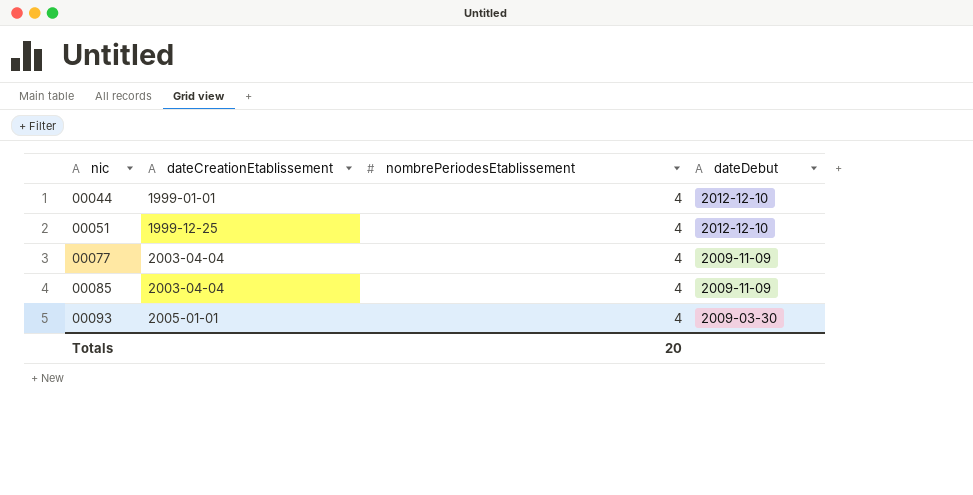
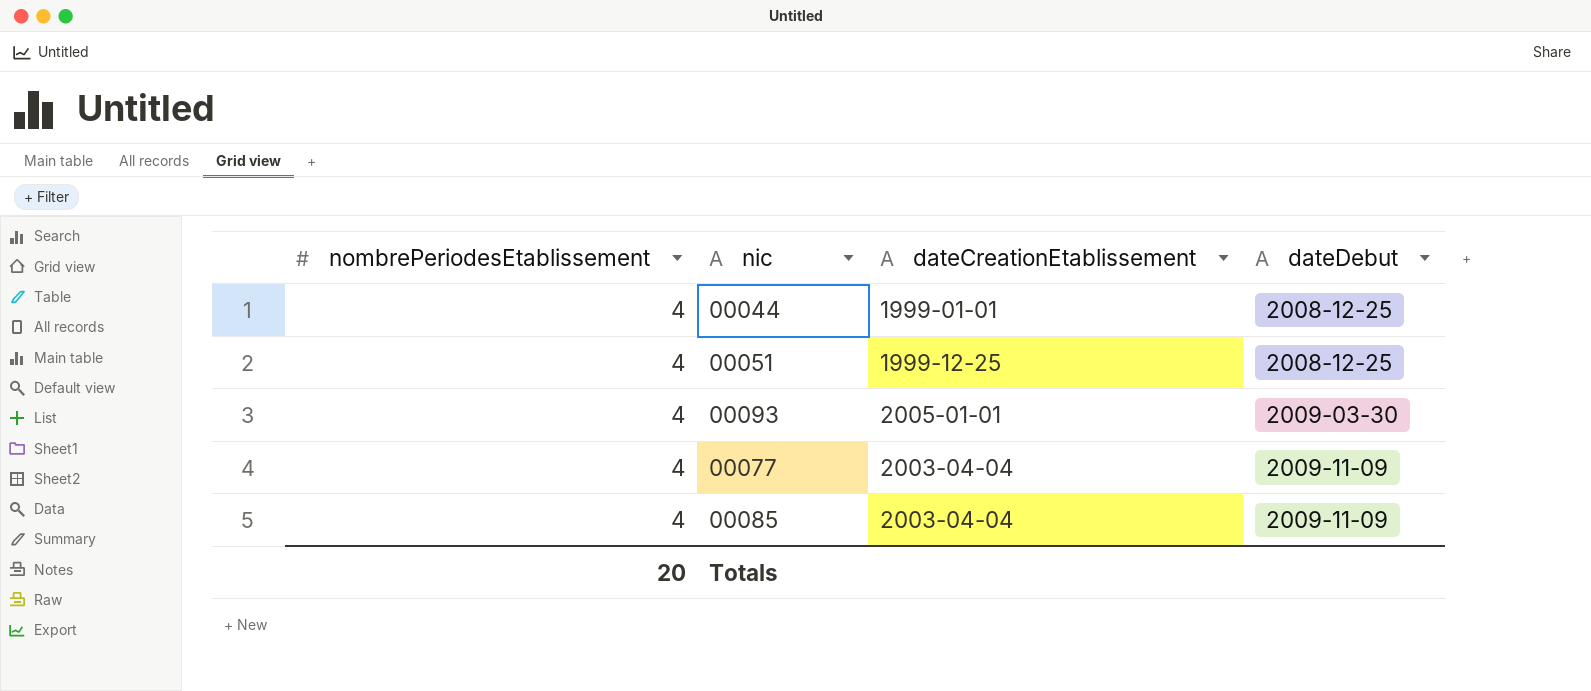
row order: nic ascending -> dateDebut ascending
column nombrePeriodesEtablissement | position: 3 -> 1
00044 | dateDebut: 2012-12-10 -> 2008-12-25
00051 | dateDebut: 2012-12-10 -> 2008-12-25

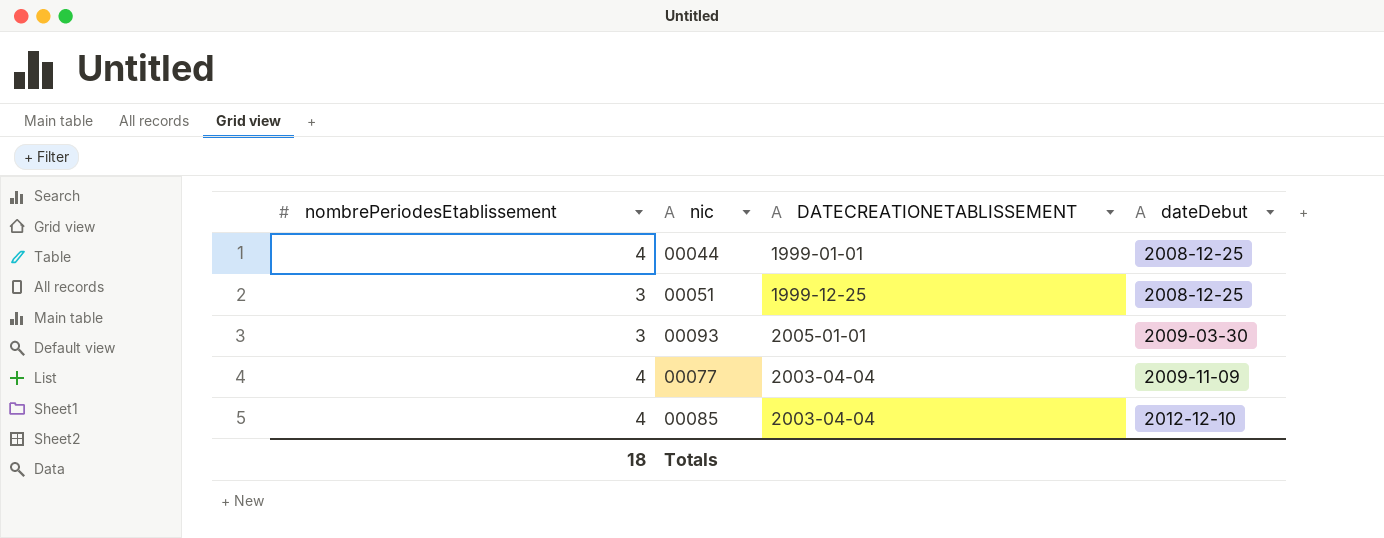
column name: dateCreationEtablissement -> DATECREATIONETABLISSEMENT
00051 | nombrePeriodesEtablissement: 4 -> 3
00093 | nombrePeriodesEtablissement: 4 -> 3
00085 | dateDebut: 2009-11-09 -> 2012-12-10
Totals | nombrePeriodesEtablissement: 20 -> 18

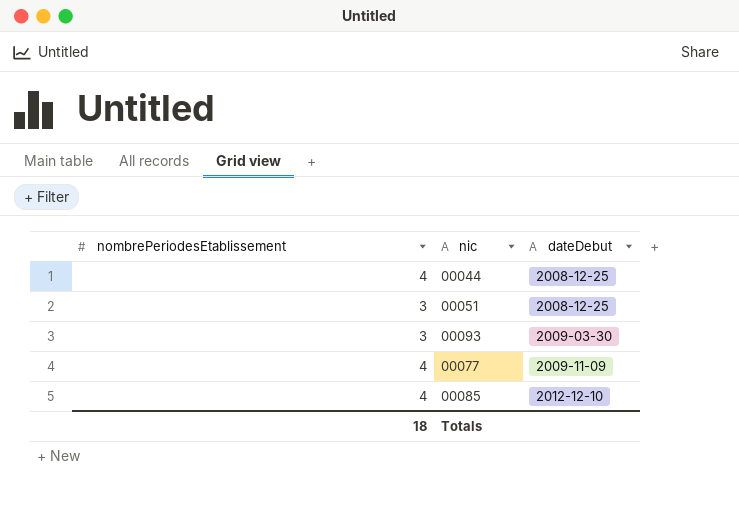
column DATECREATIONETABLISSEMENT | position: 3 -> none

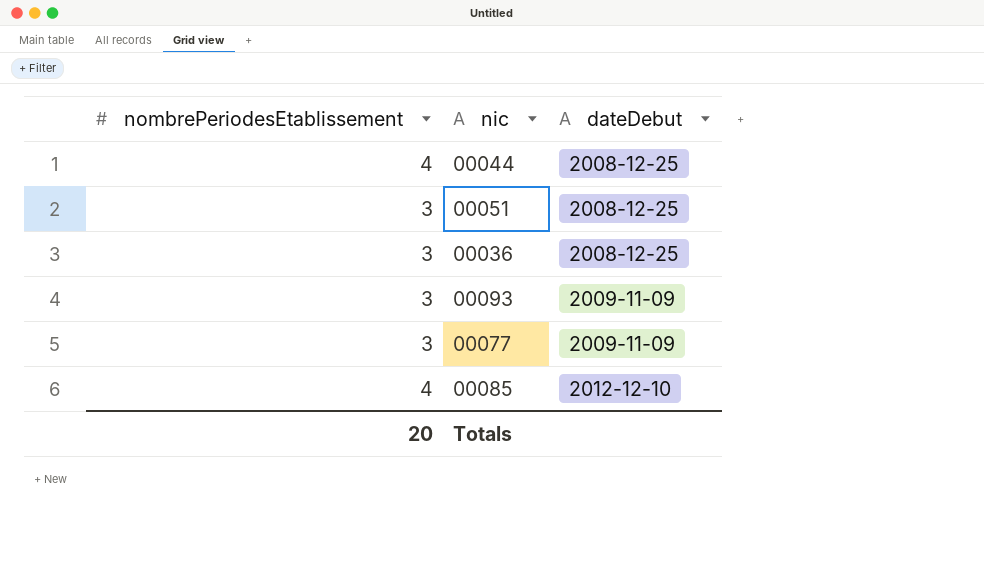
row 00036: none -> 3 | 2008-12-25
00093 | dateDebut: 2009-03-30 -> 2009-11-09
00077 | nombrePeriodesEtablissement: 4 -> 3
Totals | nombrePeriodesEtablissement: 18 -> 20

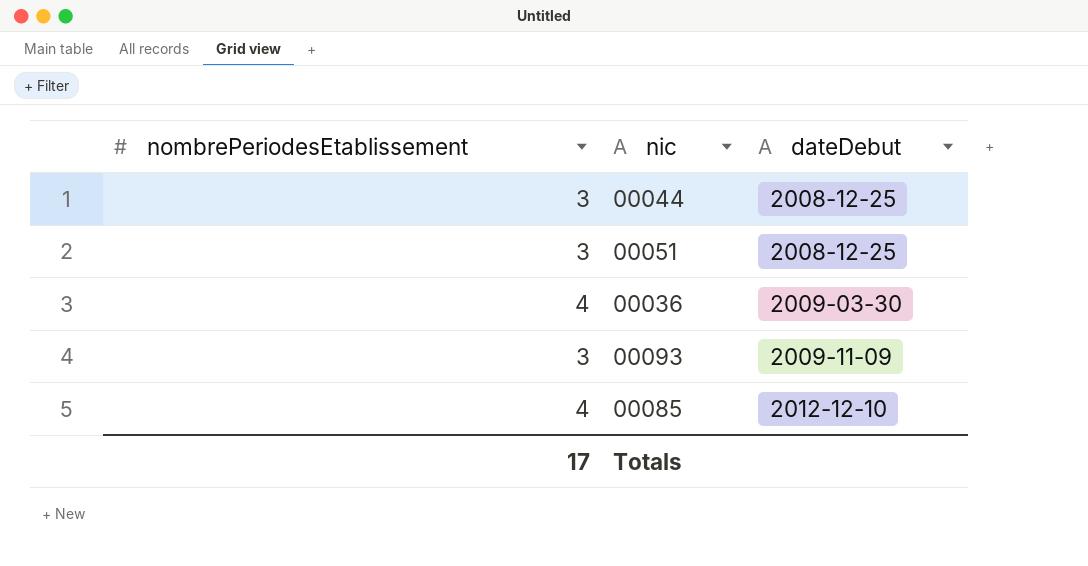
row 00077: 3 | 2009-11-09 -> none
00044 | nombrePeriodesEtablissement: 4 -> 3
00036 | nombrePeriodesEtablissement: 3 -> 4
00036 | dateDebut: 2008-12-25 -> 2009-03-30
Totals | nombrePeriodesEtablissement: 20 -> 17

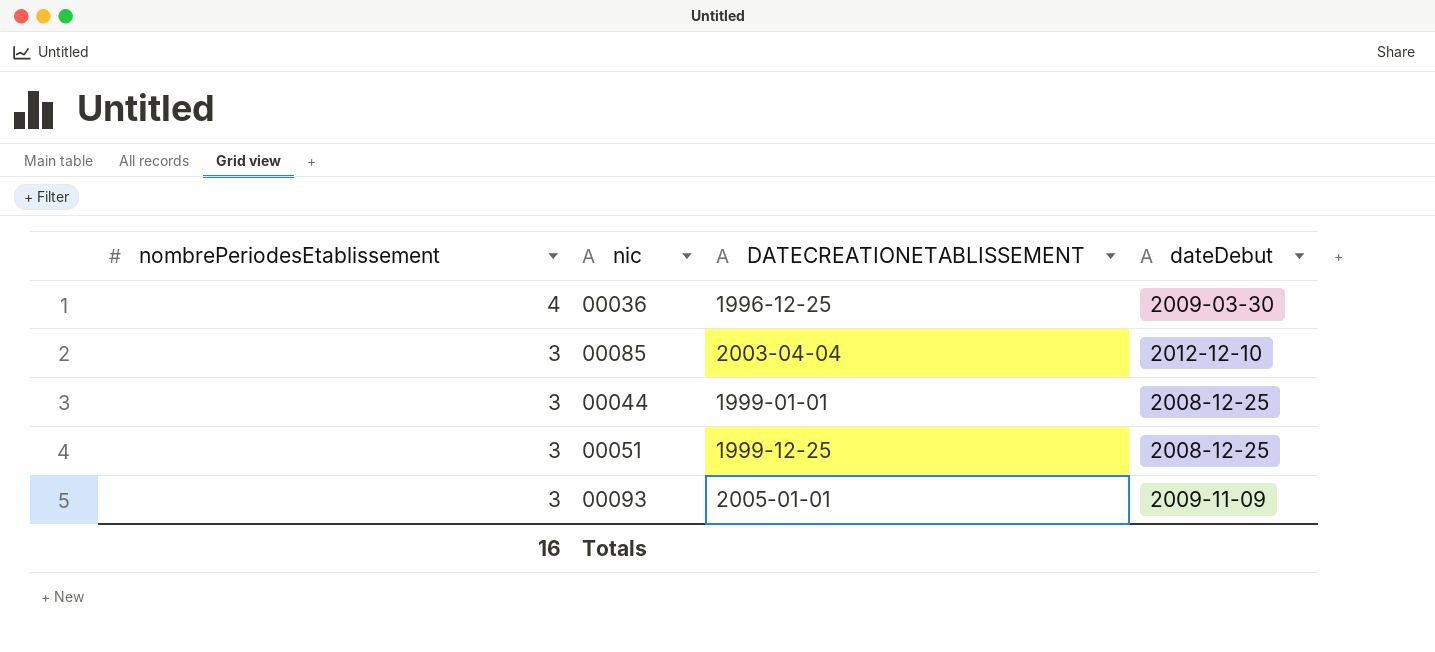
row order: dateDebut ascending -> nombrePeriodesEtablissement descending
column DATECREATIONETABLISSEMENT | position: none -> 3
00085 | nombrePeriodesEtablissement: 4 -> 3
Totals | nombrePeriodesEtablissement: 17 -> 16

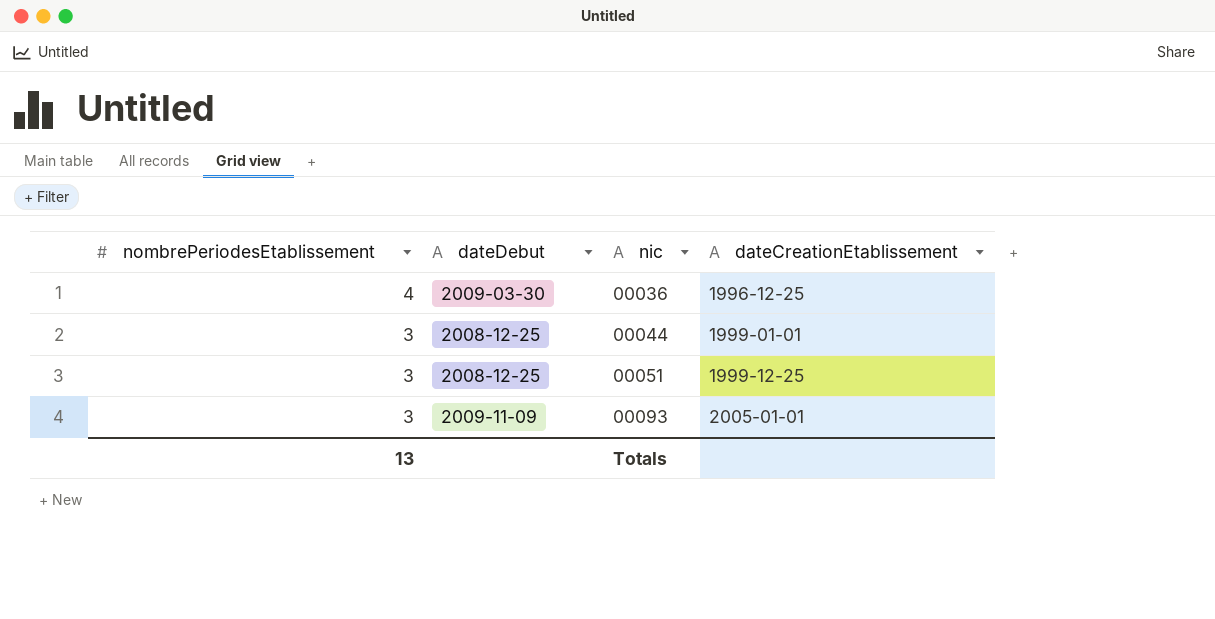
column dateDebut | position: 4 -> 2
column name: DATECREATIONETABLISSEMENT -> dateCreationEtablissement
row 00085: 3 | 2003-04-04 | 2012-12-10 -> none
Totals | nombrePeriodesEtablissement: 16 -> 13

